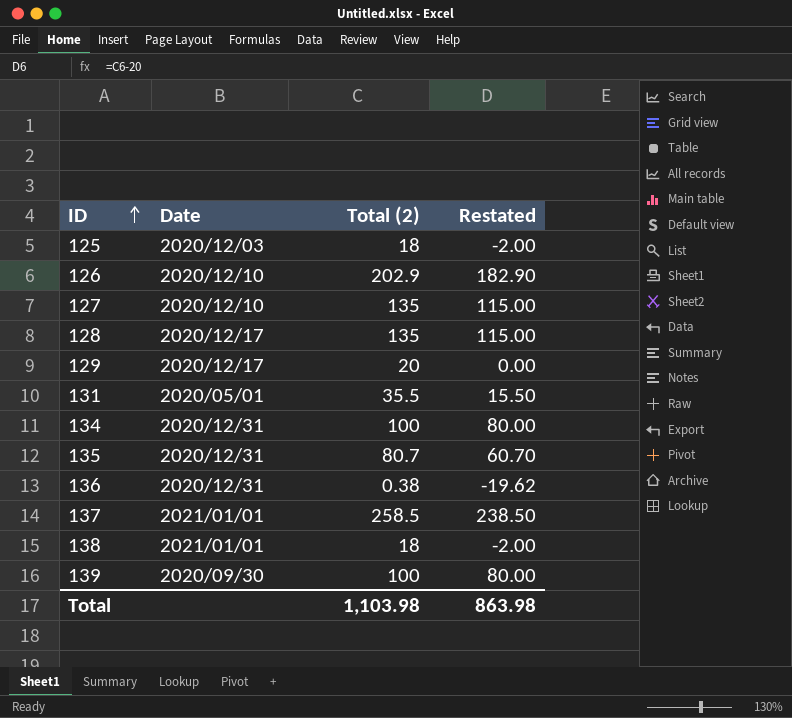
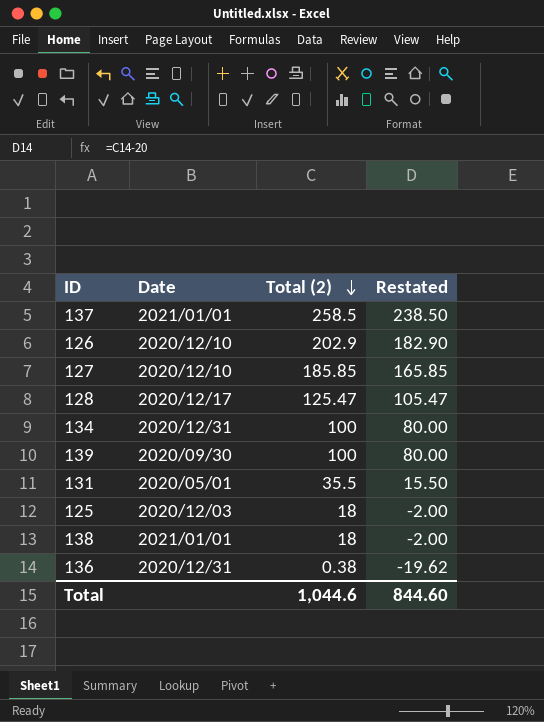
row order: ID ascending -> Total (2) descending
row 129: 2020/12/17 | 20 | 0.00 -> none
row 135: 2020/12/31 | 80.7 | 60.70 -> none
127 | Total (2): 135 -> 185.85
127 | Restated: 115.00 -> 165.85
128 | Total (2): 135 -> 125.47
128 | Restated: 115.00 -> 105.47
Total | Total (2): 1,103.98 -> 1,044.6
Total | Restated: 863.98 -> 844.60

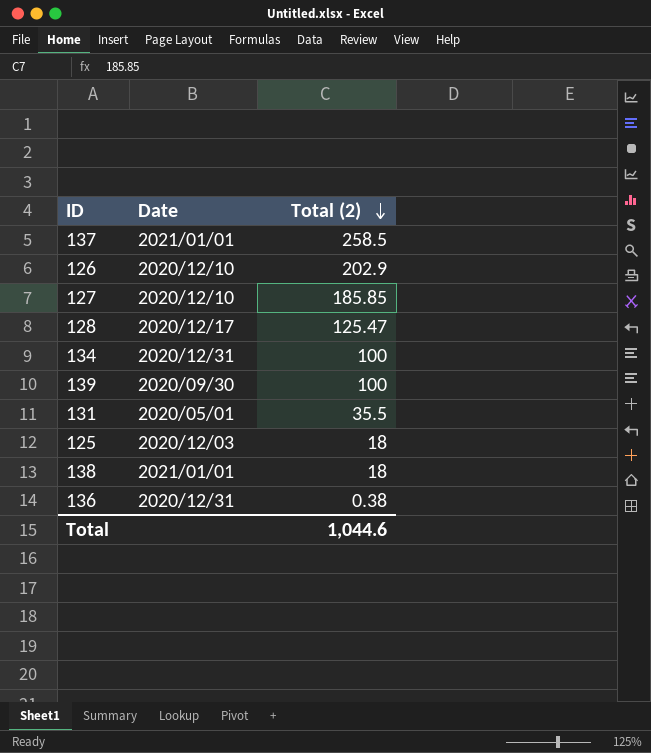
column Restated | formula: [Total (2)] - 20 -> none

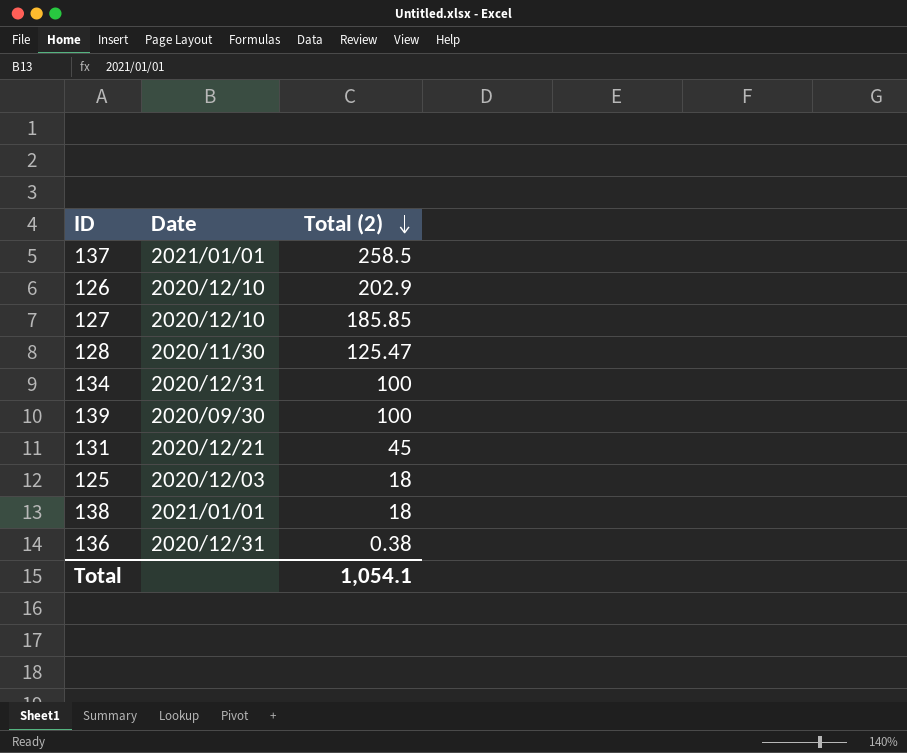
128 | Date: 2020/12/17 -> 2020/11/30
131 | Date: 2020/05/01 -> 2020/12/21
131 | Total (2): 35.5 -> 45
Total | Total (2): 1,044.6 -> 1,054.1

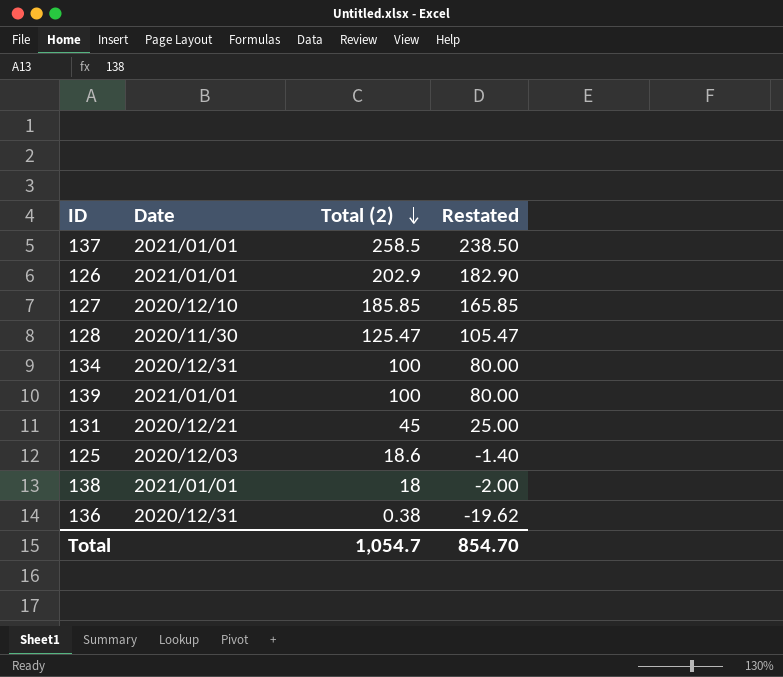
column Restated | formula: none -> [Total (2)] - 20
126 | Date: 2020/12/10 -> 2021/01/01
139 | Date: 2020/09/30 -> 2021/01/01
125 | Total (2): 18 -> 18.6
Total | Total (2): 1,054.1 -> 1,054.7

